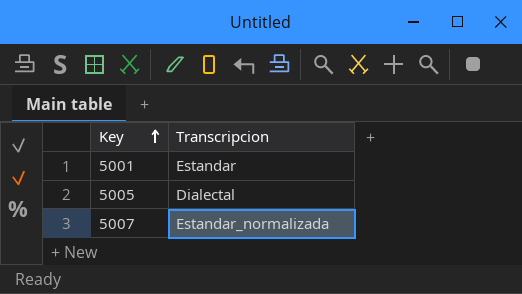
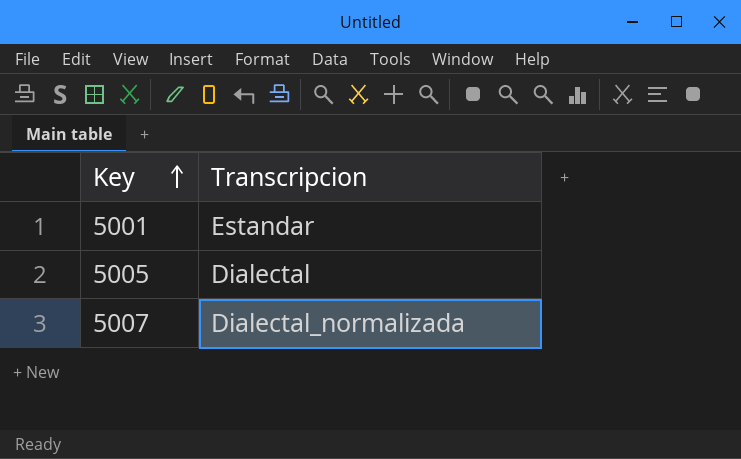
5007 | Transcripcion: Estandar_normalizada -> Dialectal_normalizada

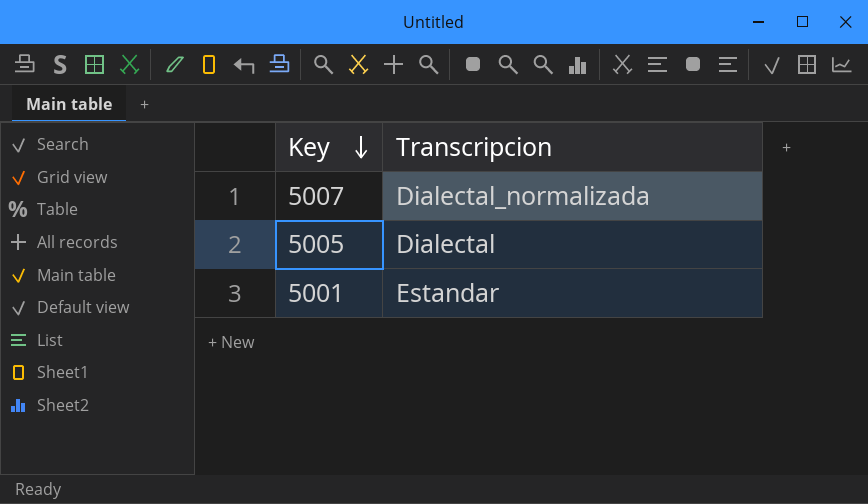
row order: Key ascending -> Key descending

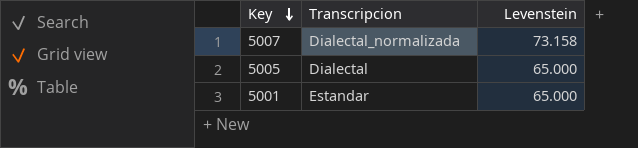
column Levenstein | position: none -> 3

